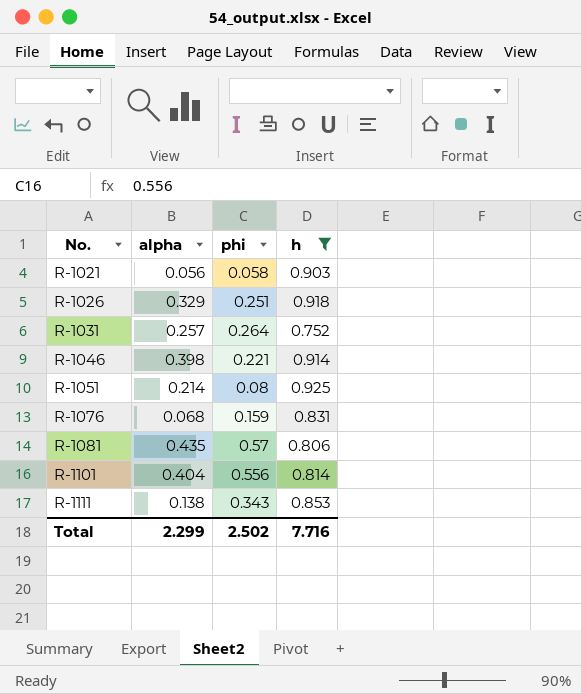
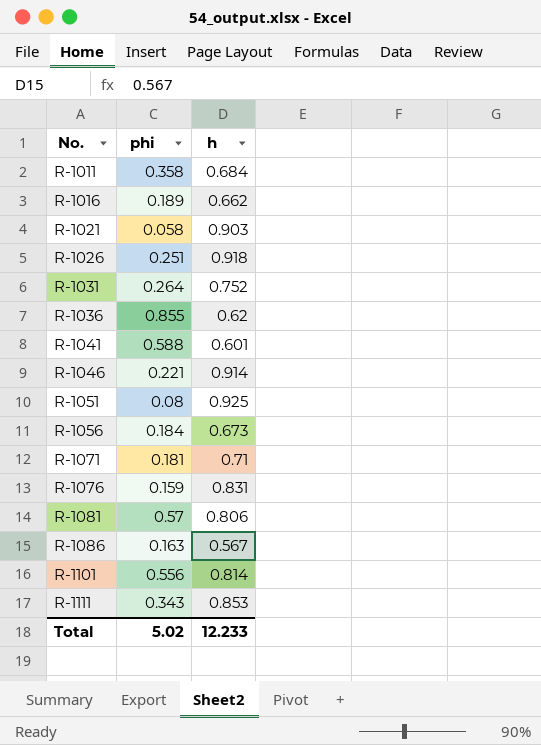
filter: h >= 0.752 -> none
column alpha | position: 2 -> none
Total | phi: 2.502 -> 5.02
Total | h: 7.716 -> 12.233

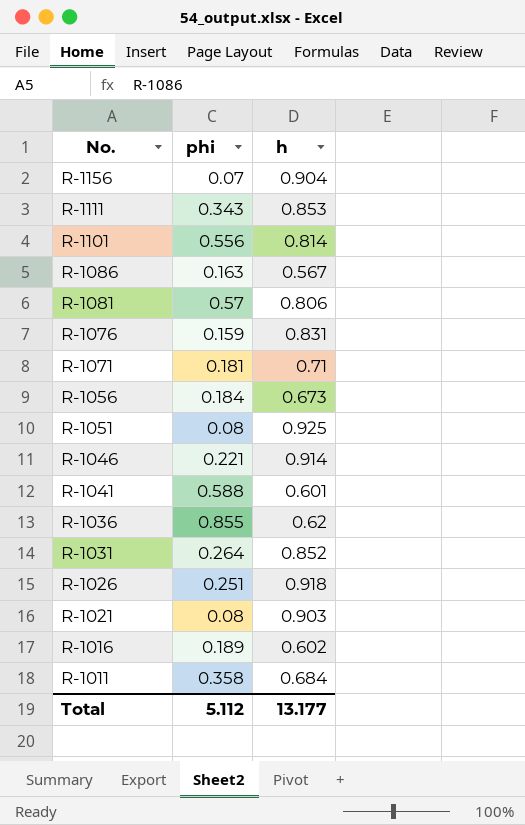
row order: No. ascending -> No. descending
row R-1156: none -> 0.07 | 0.904
R-1031 | h: 0.752 -> 0.852
R-1021 | phi: 0.058 -> 0.08
R-1016 | h: 0.662 -> 0.602
Total | phi: 5.02 -> 5.112
Total | h: 12.233 -> 13.177

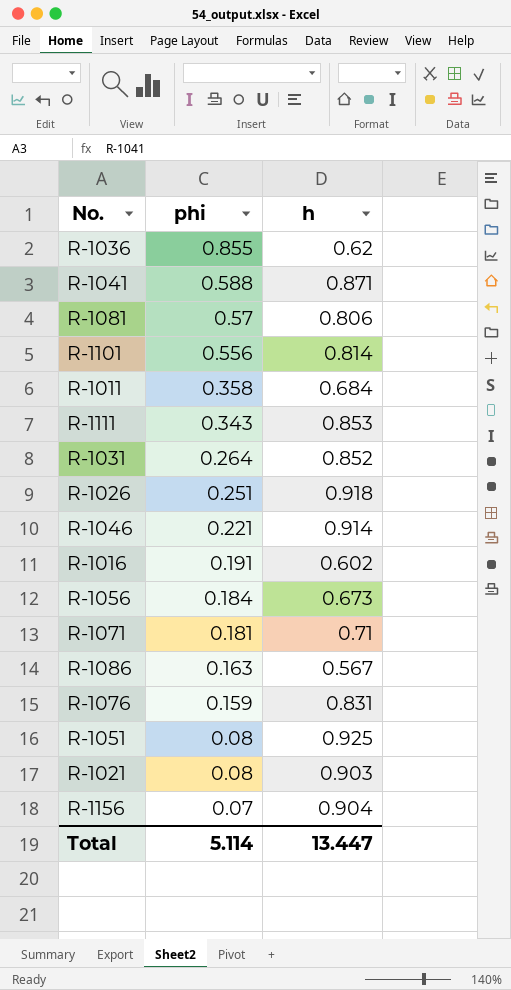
row order: No. descending -> phi descending
R-1041 | h: 0.601 -> 0.871
R-1016 | phi: 0.189 -> 0.191
Total | phi: 5.112 -> 5.114
Total | h: 13.177 -> 13.447

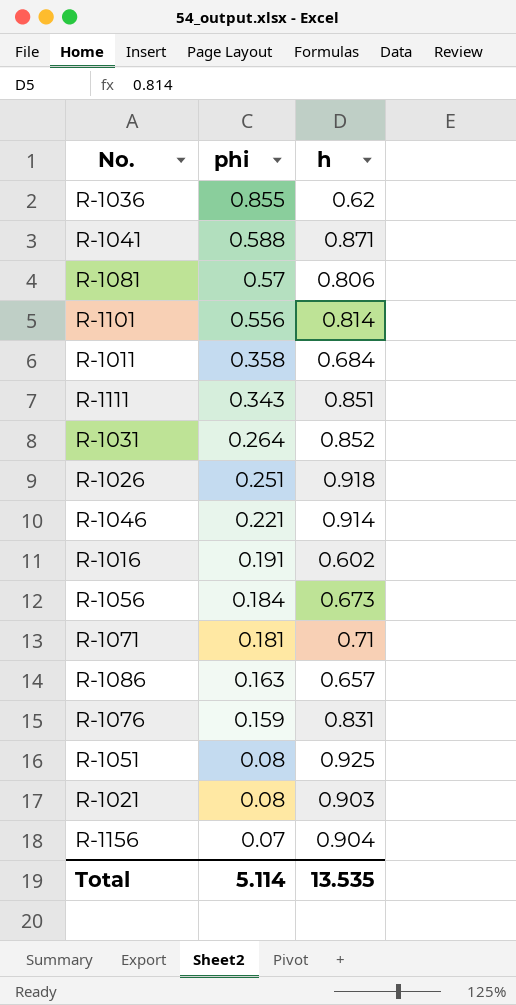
R-1111 | h: 0.853 -> 0.851
R-1086 | h: 0.567 -> 0.657
Total | h: 13.447 -> 13.535

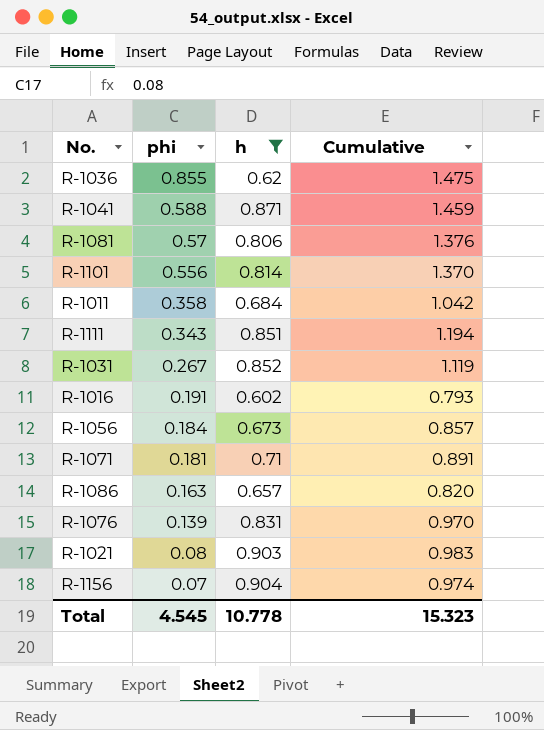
filter: none -> h <= 0.904
column Cumulative | formula: none -> [phi] + [h]
R-1031 | phi: 0.264 -> 0.267
R-1076 | phi: 0.159 -> 0.139
Total | phi: 5.114 -> 4.545
Total | h: 13.535 -> 10.778

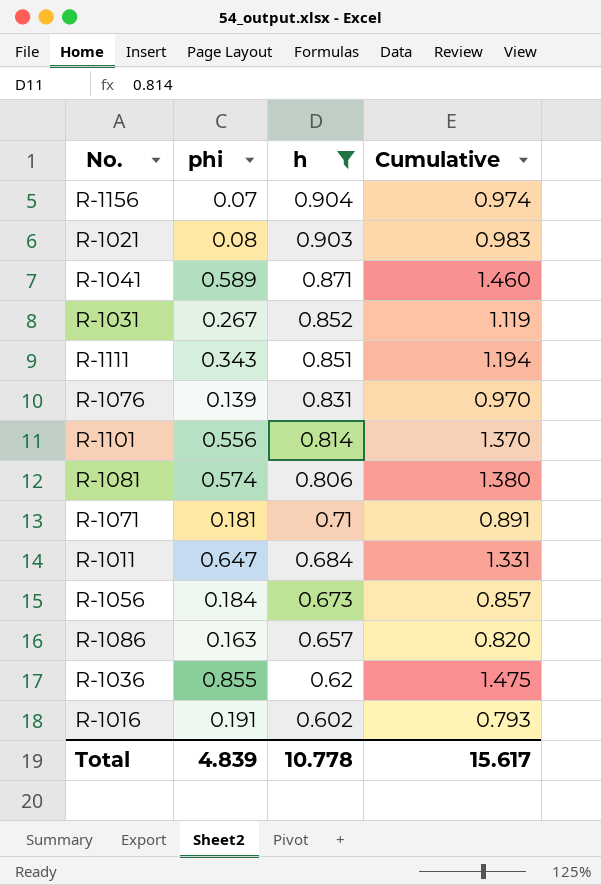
row order: phi descending -> h descending
R-1041 | phi: 0.588 -> 0.589
R-1041 | Cumulative: 1.459 -> 1.460
R-1081 | phi: 0.57 -> 0.574
R-1081 | Cumulative: 1.376 -> 1.380
R-1011 | phi: 0.358 -> 0.647
R-1011 | Cumulative: 1.042 -> 1.331
Total | phi: 4.545 -> 4.839
Total | Cumulative: 15.323 -> 15.617

